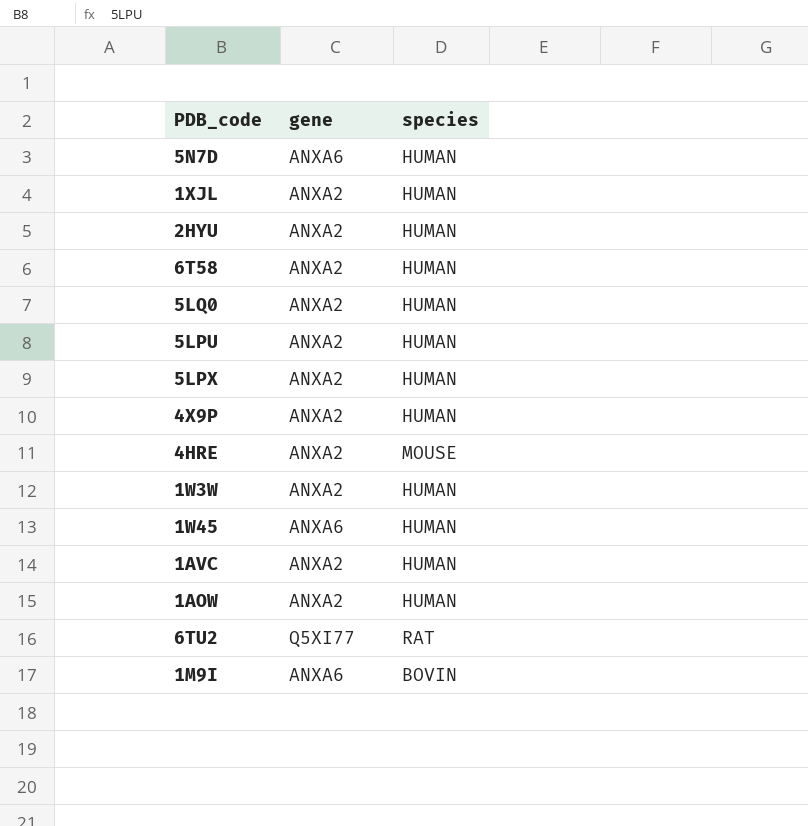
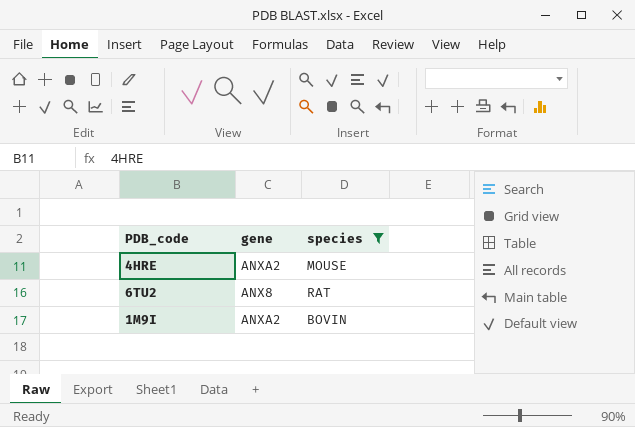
filter: none -> species != HUMAN
6TU2 | gene: Q5XI77 -> ANX8
1M9I | gene: ANXA6 -> ANXA2

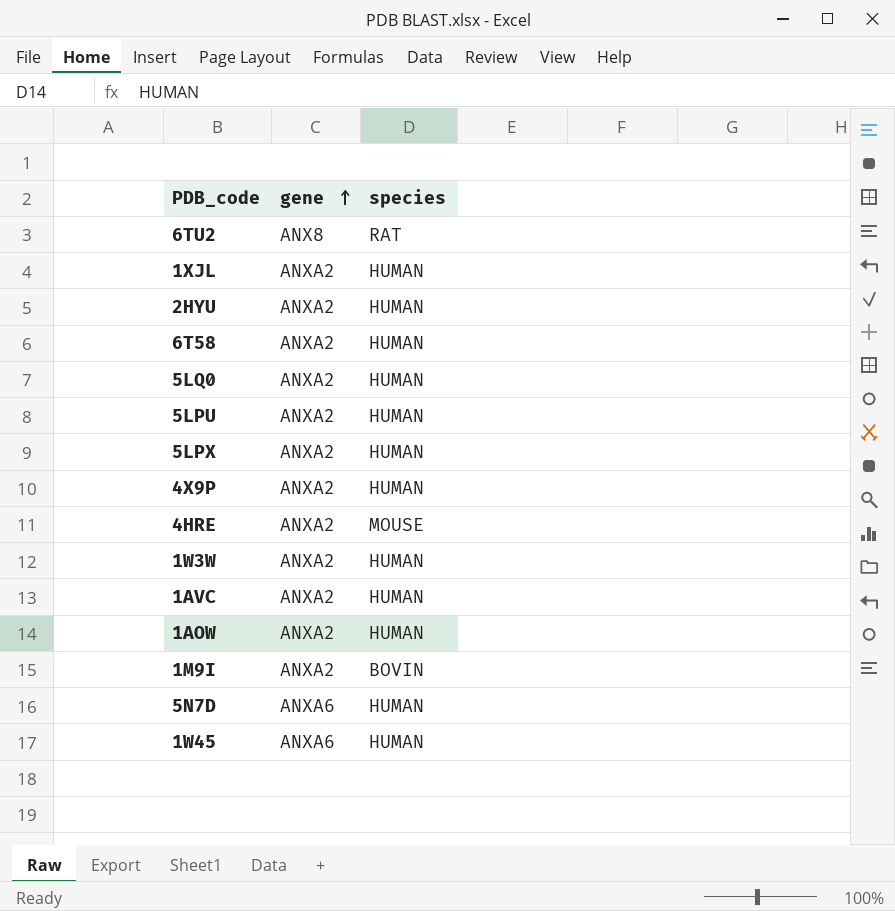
filter: species != HUMAN -> none
row order: none -> gene ascending

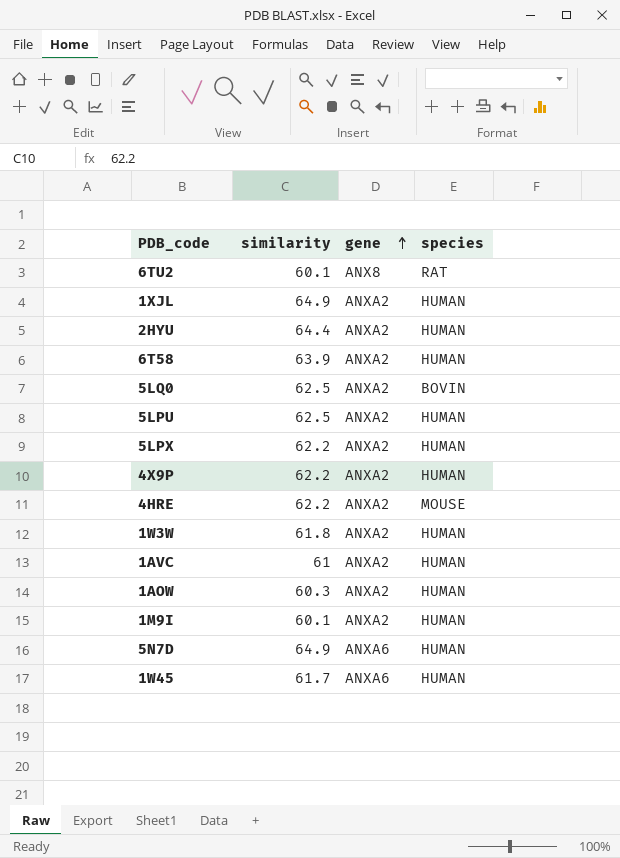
column similarity | position: none -> 2
5LQ0 | species: HUMAN -> BOVIN
1M9I | species: BOVIN -> HUMAN

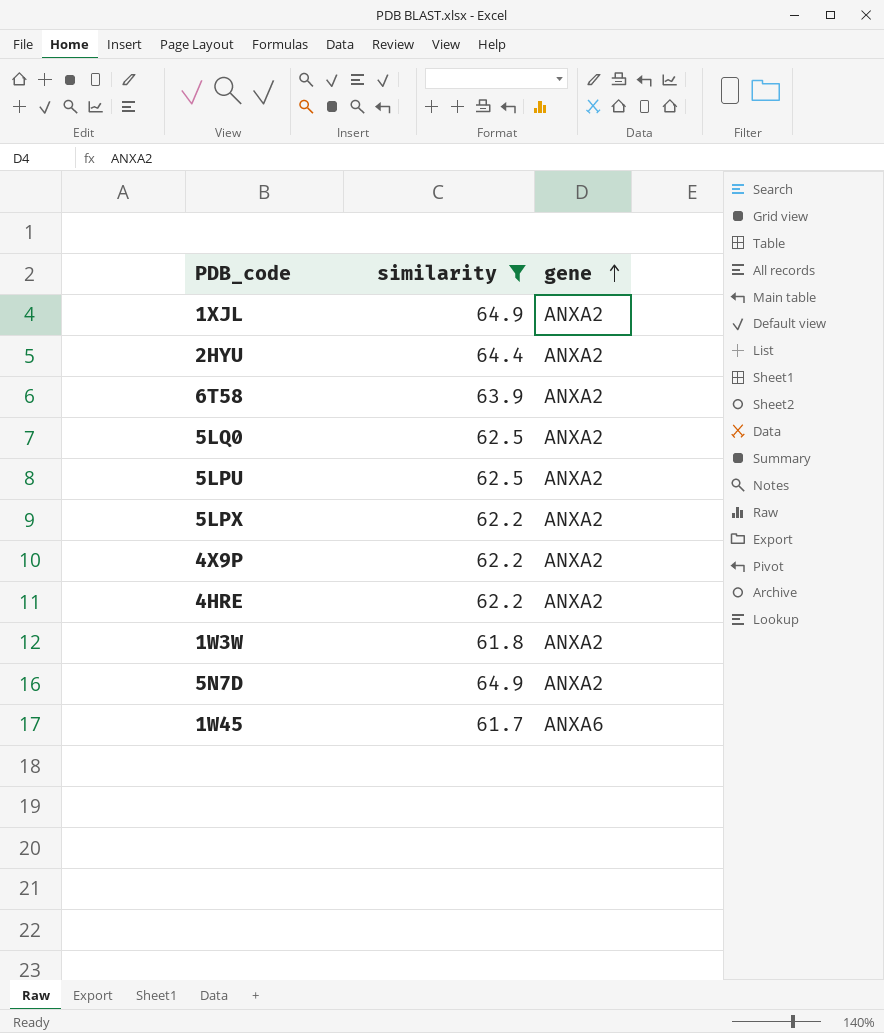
filter: none -> similarity >= 61.7
column species | position: 4 -> none
5N7D | gene: ANXA6 -> ANXA2

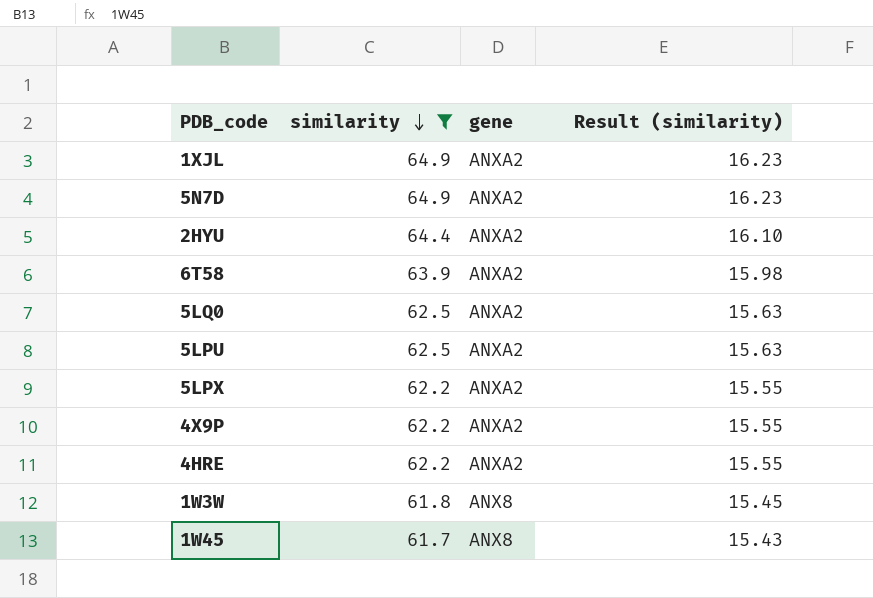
row order: gene ascending -> similarity descending
column Result (similarity) | formula: none -> [similarity] * 0.25
1W3W | gene: ANXA2 -> ANX8
1W45 | gene: ANXA6 -> ANX8

